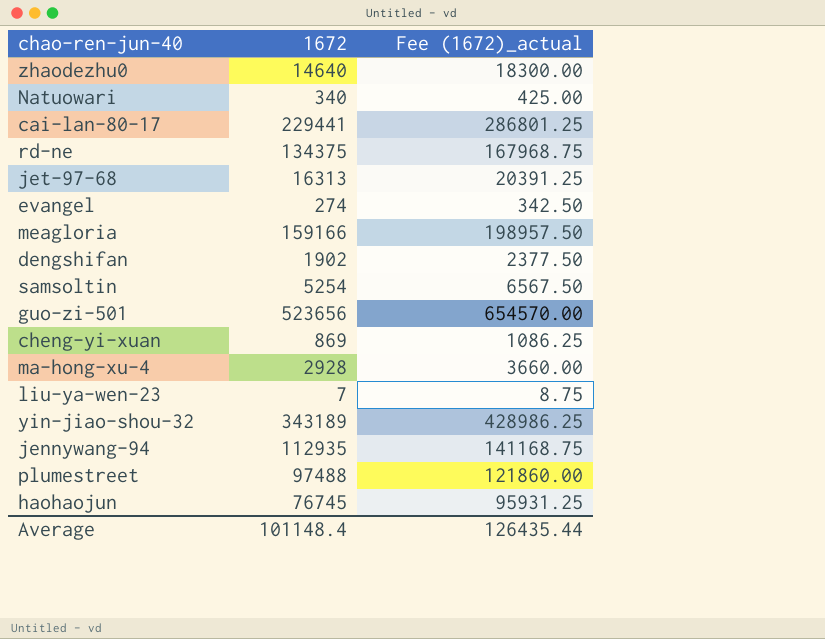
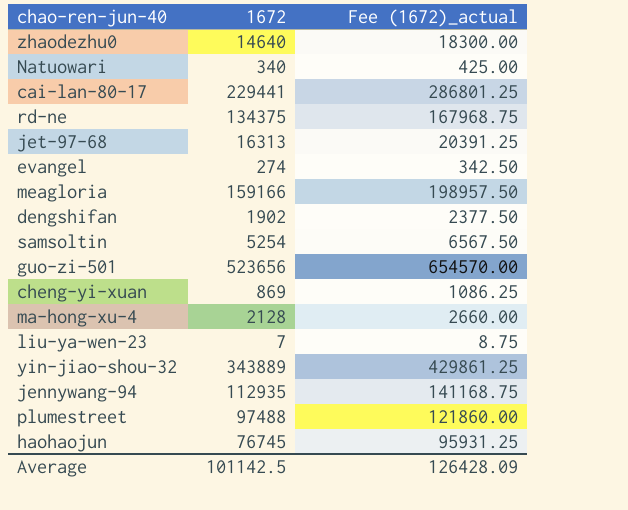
ma-hong-xu-4 | 1672: 2928 -> 2128
ma-hong-xu-4 | Fee (1672)_actual: 3660.00 -> 2660.00
yin-jiao-shou-32 | 1672: 343189 -> 343889
yin-jiao-shou-32 | Fee (1672)_actual: 428986.25 -> 429861.25
Average | 1672: 101148.4 -> 101142.5
Average | Fee (1672)_actual: 126435.44 -> 126428.09

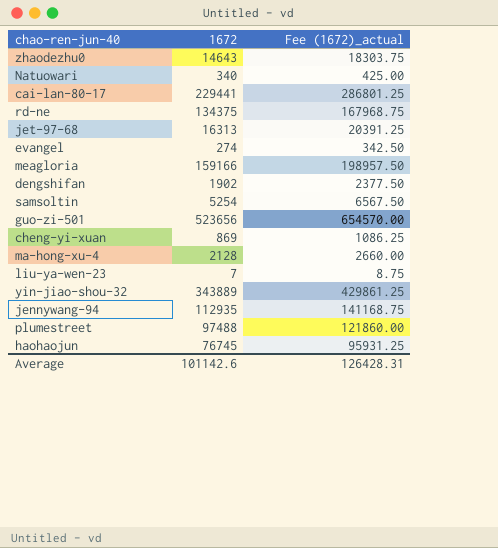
zhaodezhu0 | 1672: 14640 -> 14643
zhaodezhu0 | Fee (1672)_actual: 18300.00 -> 18303.75
Average | 1672: 101142.5 -> 101142.6
Average | Fee (1672)_actual: 126428.09 -> 126428.31

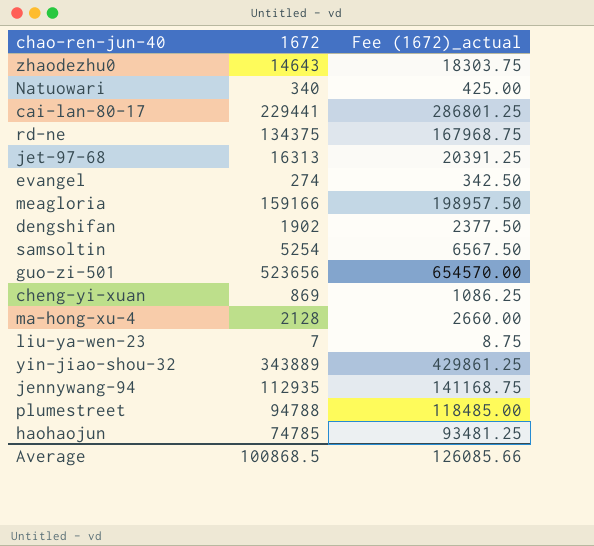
plumestreet | 1672: 97488 -> 94788
plumestreet | Fee (1672)_actual: 121860.00 -> 118485.00
haohaojun | 1672: 76745 -> 74785
haohaojun | Fee (1672)_actual: 95931.25 -> 93481.25
Average | 1672: 101142.6 -> 100868.5
Average | Fee (1672)_actual: 126428.31 -> 126085.66

